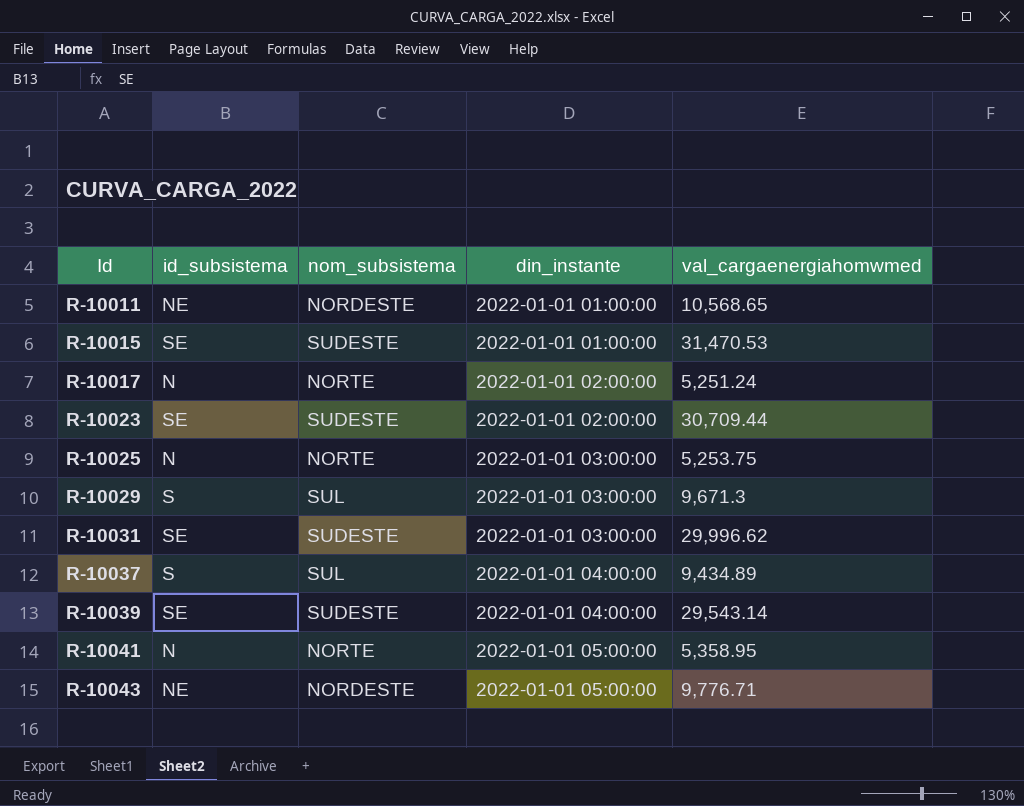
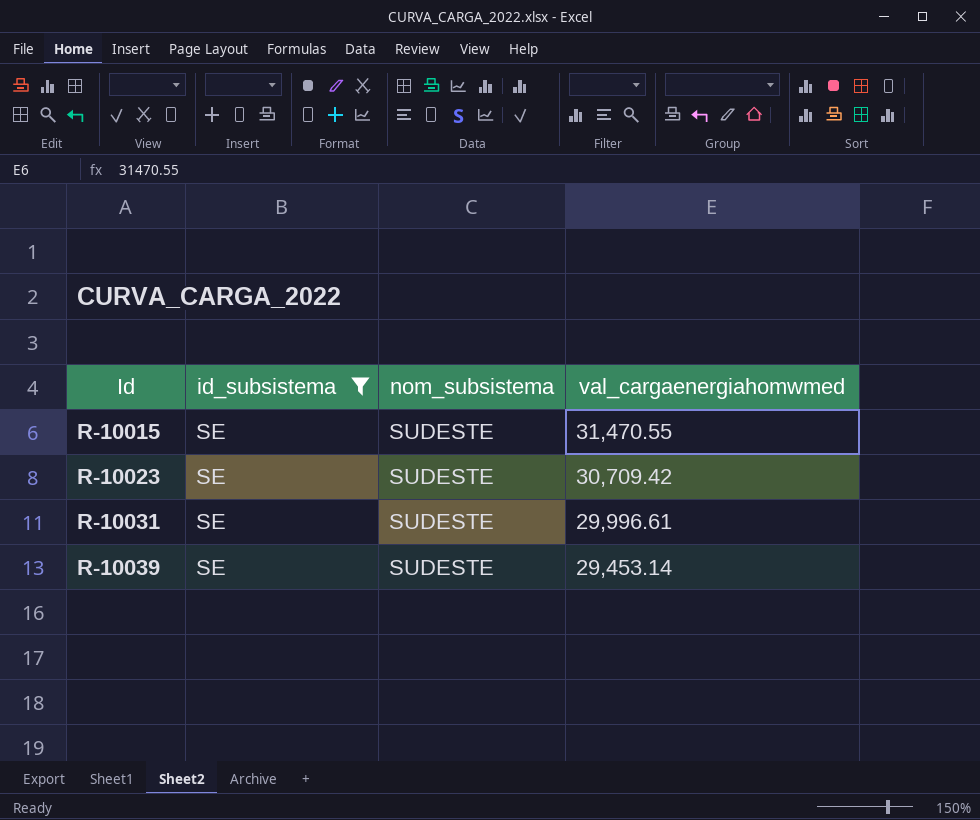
filter: none -> id_subsistema = SE
column din_instante | position: 4 -> none
R-10015 | val_cargaenergiahomwmed: 31,470.53 -> 31,470.55
R-10023 | val_cargaenergiahomwmed: 30,709.44 -> 30,709.42
R-10031 | val_cargaenergiahomwmed: 29,996.62 -> 29,996.61
R-10039 | val_cargaenergiahomwmed: 29,543.14 -> 29,453.14

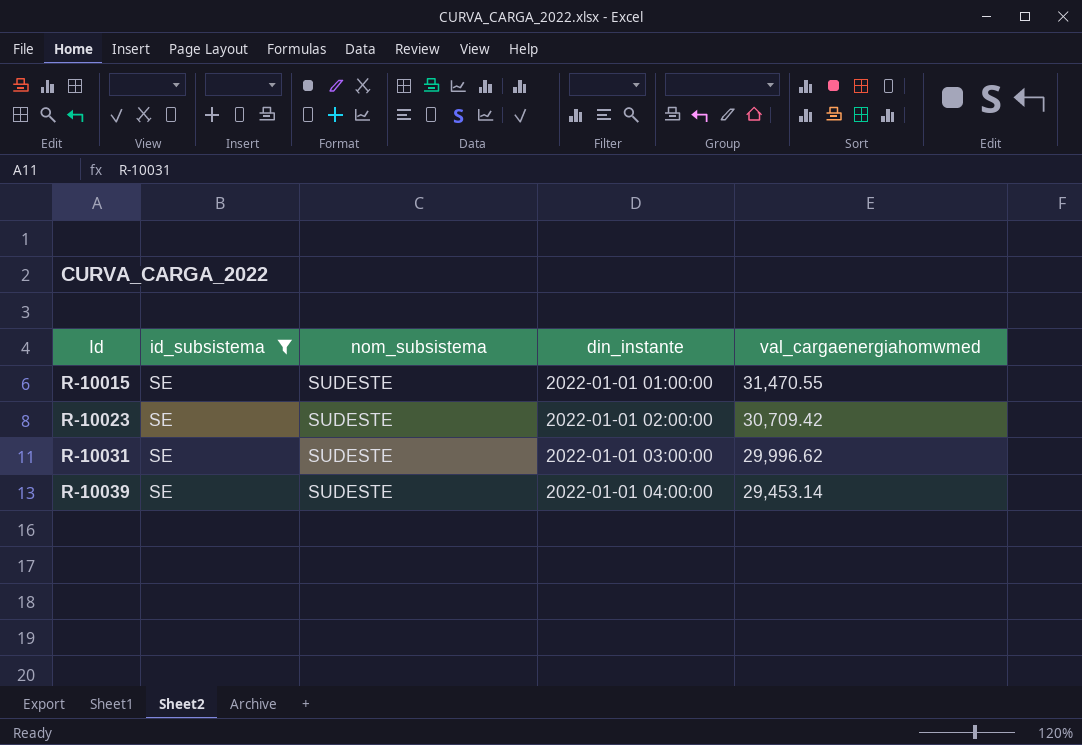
column din_instante | position: none -> 4
R-10031 | val_cargaenergiahomwmed: 29,996.61 -> 29,996.62

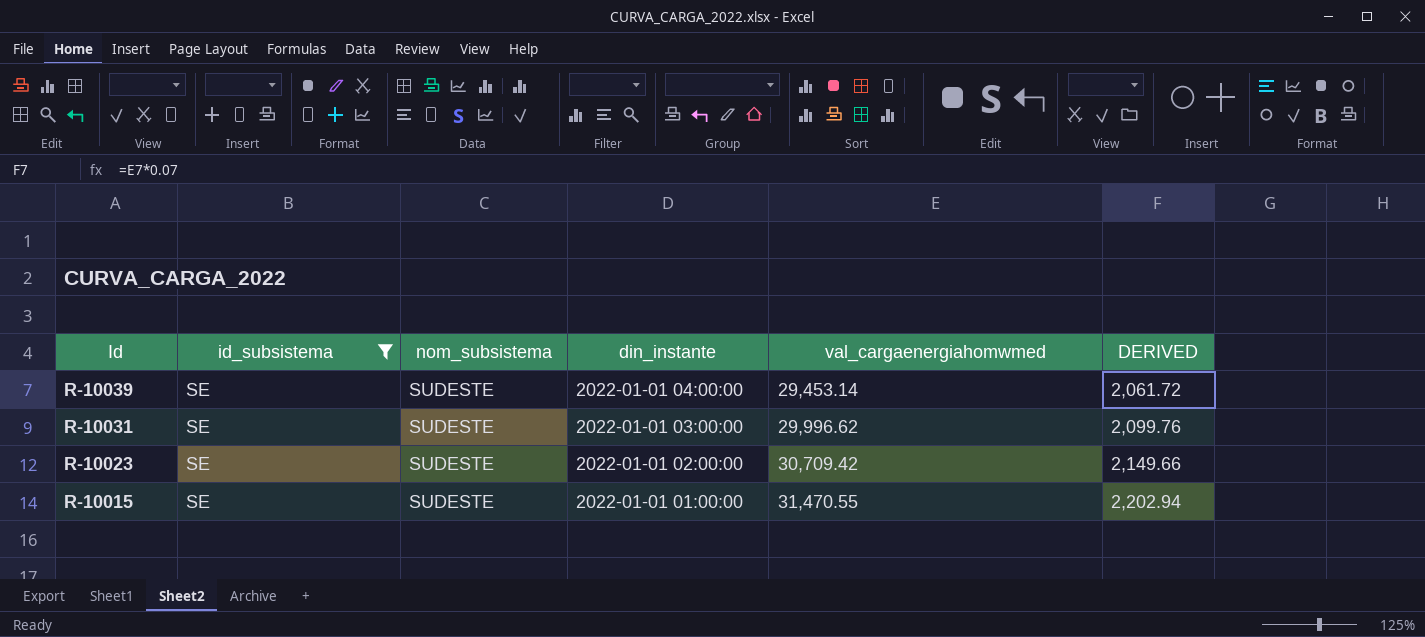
row order: Id ascending -> Id descending
column DERIVED | formula: none -> [val_cargaenergiahomwmed] * 0.07

